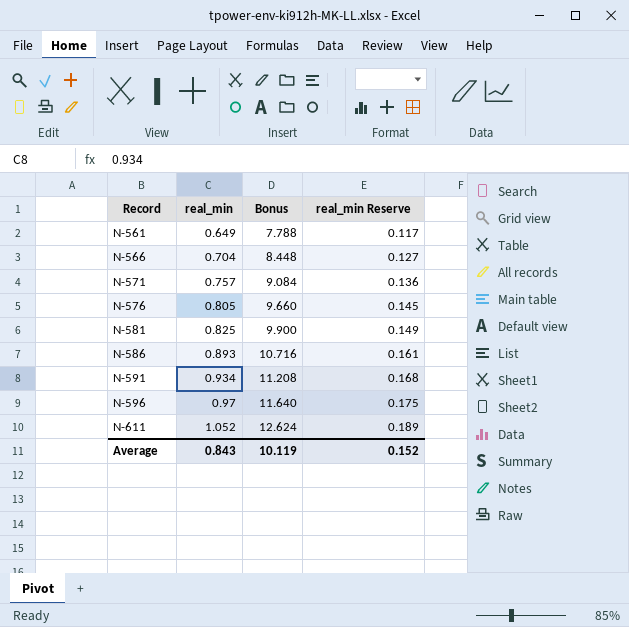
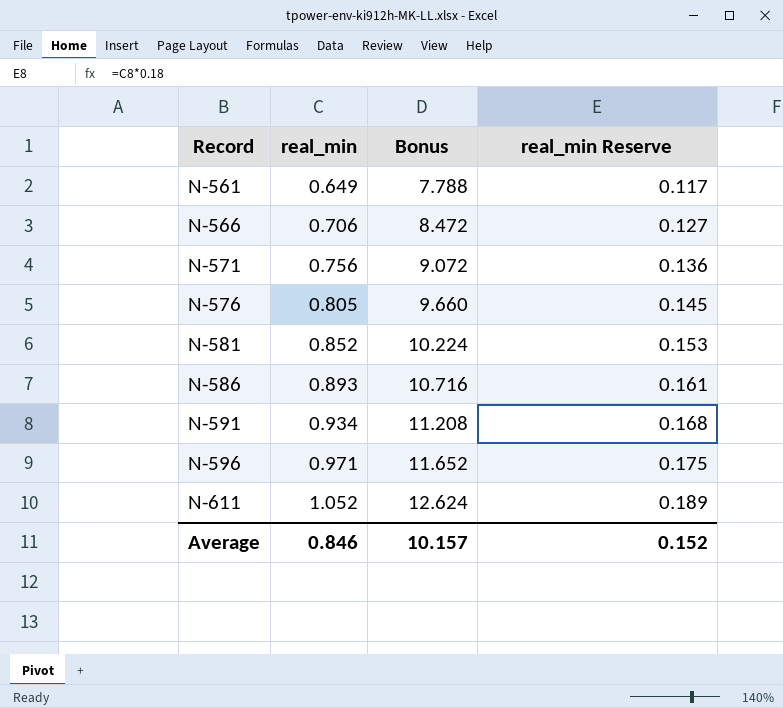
N-566 | real_min: 0.704 -> 0.706
N-566 | Bonus: 8.448 -> 8.472
N-571 | real_min: 0.757 -> 0.756
N-571 | Bonus: 9.084 -> 9.072
N-581 | real_min: 0.825 -> 0.852
N-581 | Bonus: 9.900 -> 10.224
N-581 | real_min Reserve: 0.149 -> 0.153
N-596 | real_min: 0.97 -> 0.971
N-596 | Bonus: 11.640 -> 11.652
Average | real_min: 0.843 -> 0.846
Average | Bonus: 10.119 -> 10.157

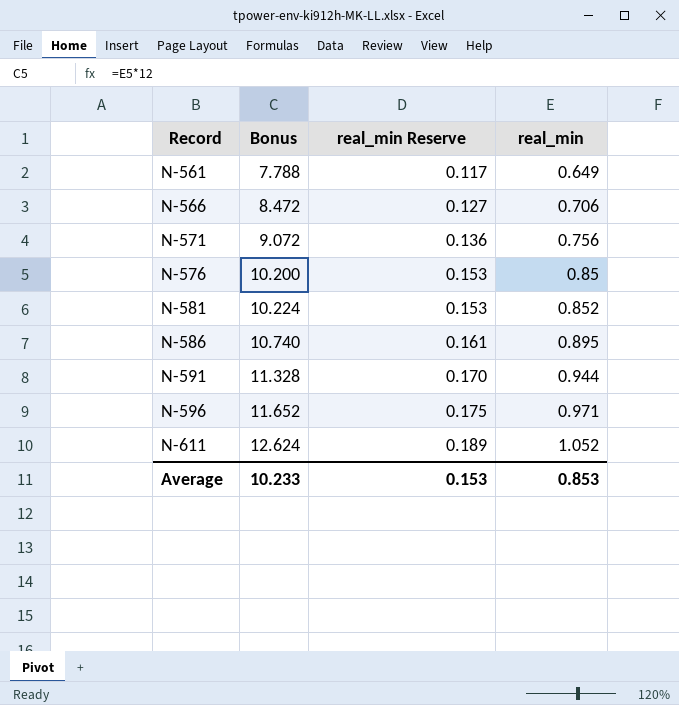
column real_min | position: 2 -> 4
N-576 | Bonus: 9.660 -> 10.200
N-576 | real_min Reserve: 0.145 -> 0.153
N-576 | real_min: 0.805 -> 0.85
N-586 | Bonus: 10.716 -> 10.740
N-586 | real_min: 0.893 -> 0.895
N-591 | Bonus: 11.208 -> 11.328
N-591 | real_min Reserve: 0.168 -> 0.170
N-591 | real_min: 0.934 -> 0.944
Average | Bonus: 10.157 -> 10.233
Average | real_min Reserve: 0.152 -> 0.153
Average | real_min: 0.846 -> 0.853

